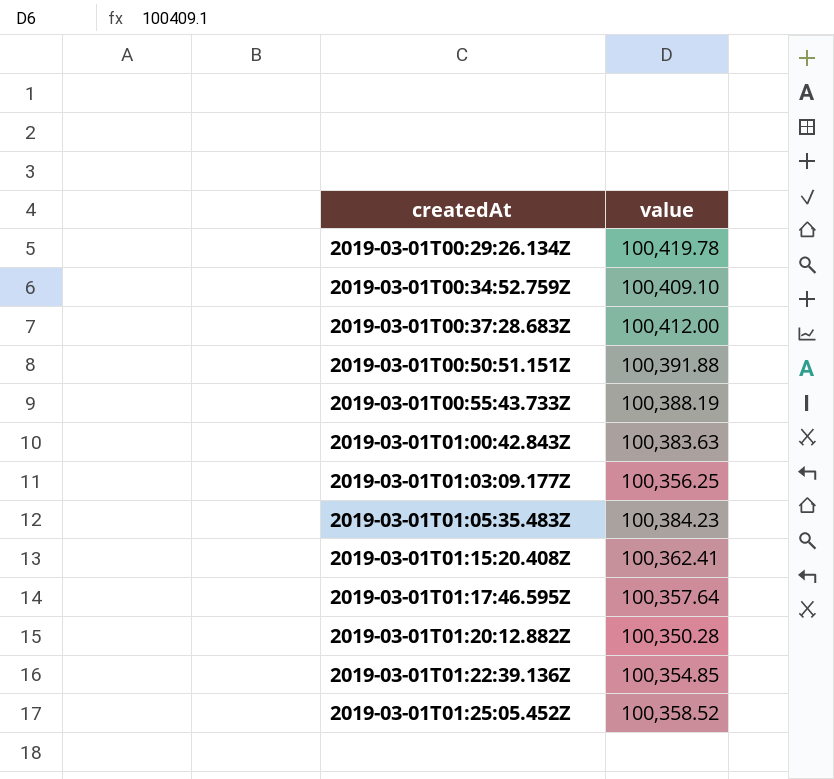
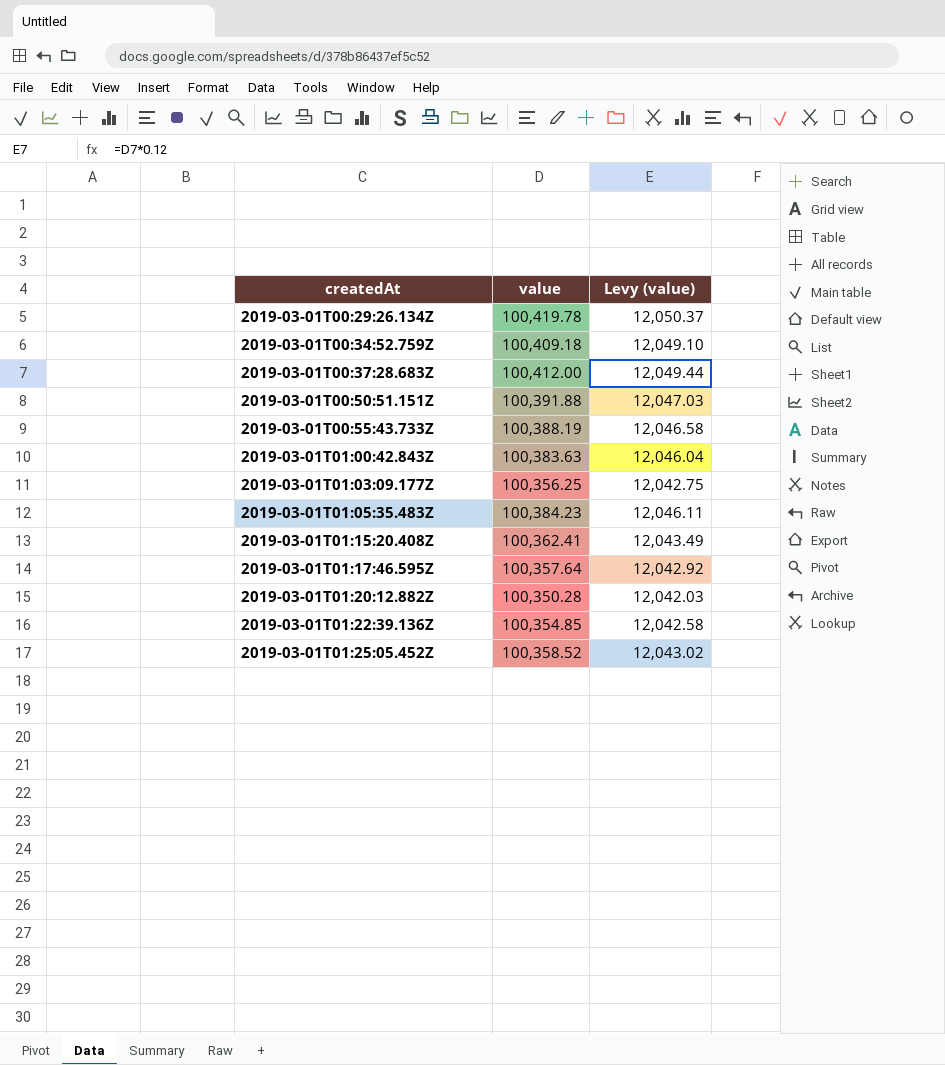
column Levy (value) | formula: none -> [value] * 0.12
2019-03-01T00:34:52.759Z | value: 100,409.10 -> 100,409.18

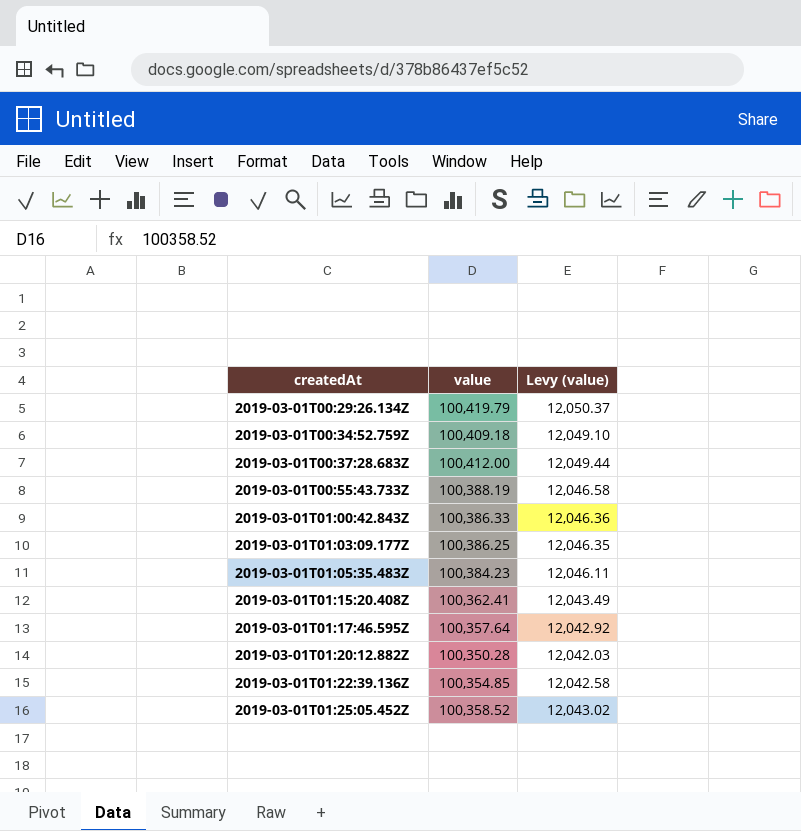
row 2019-03-01T00:50:51.151Z: 100,391.88 | 12,047.03 -> none
2019-03-01T00:29:26.134Z | value: 100,419.78 -> 100,419.79
2019-03-01T01:00:42.843Z | value: 100,383.63 -> 100,386.33
2019-03-01T01:00:42.843Z | Levy (value): 12,046.04 -> 12,046.36
2019-03-01T01:03:09.177Z | value: 100,356.25 -> 100,386.25
2019-03-01T01:03:09.177Z | Levy (value): 12,042.75 -> 12,046.35

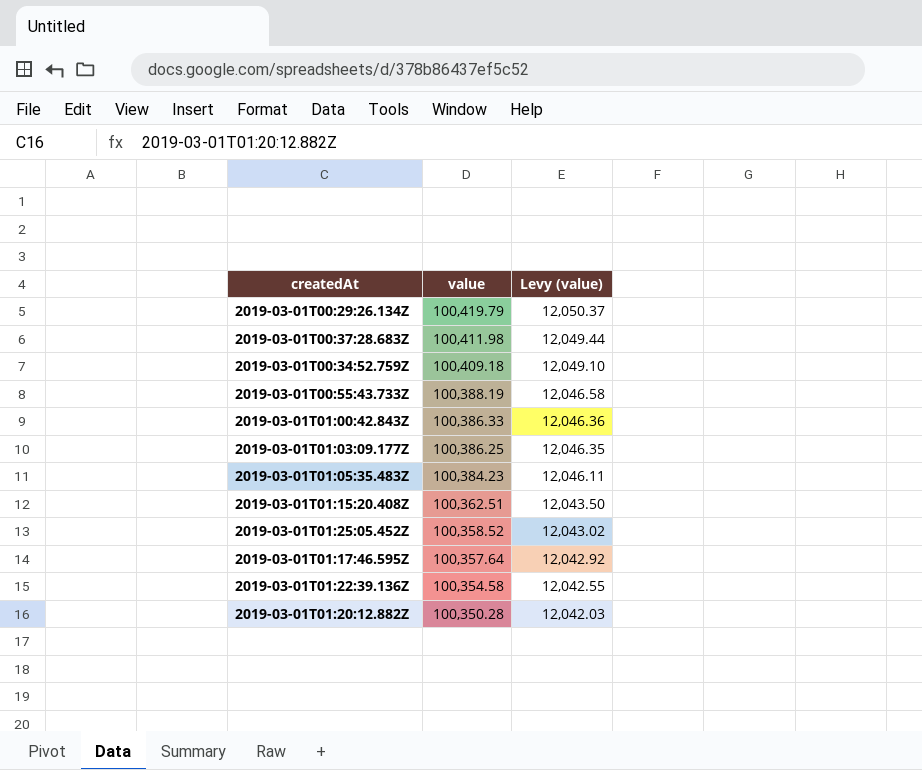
row order: createdAt ascending -> value descending
2019-03-01T00:37:28.683Z | value: 100,412.00 -> 100,411.98
2019-03-01T01:15:20.408Z | value: 100,362.41 -> 100,362.51
2019-03-01T01:15:20.408Z | Levy (value): 12,043.49 -> 12,043.50
2019-03-01T01:22:39.136Z | value: 100,354.85 -> 100,354.58
2019-03-01T01:22:39.136Z | Levy (value): 12,042.58 -> 12,042.55

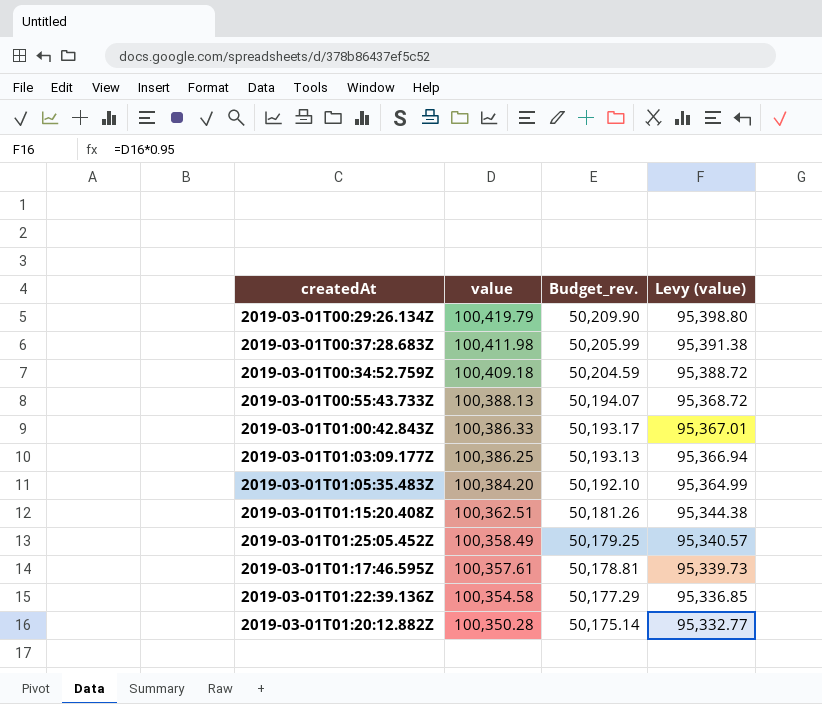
column Budget_rev. | formula: none -> [value] * 0.5
column Levy (value) | formula: [value] * 0.12 -> [value] * 0.95
2019-03-01T00:55:43.733Z | value: 100,388.19 -> 100,388.13
2019-03-01T01:05:35.483Z | value: 100,384.23 -> 100,384.20
2019-03-01T01:25:05.452Z | value: 100,358.52 -> 100,358.49
2019-03-01T01:17:46.595Z | value: 100,357.64 -> 100,357.61

